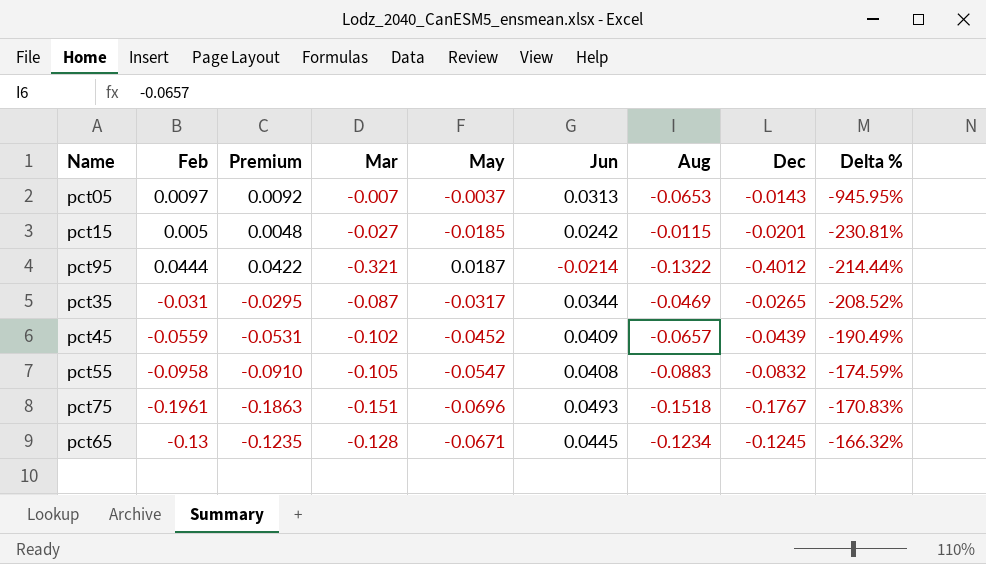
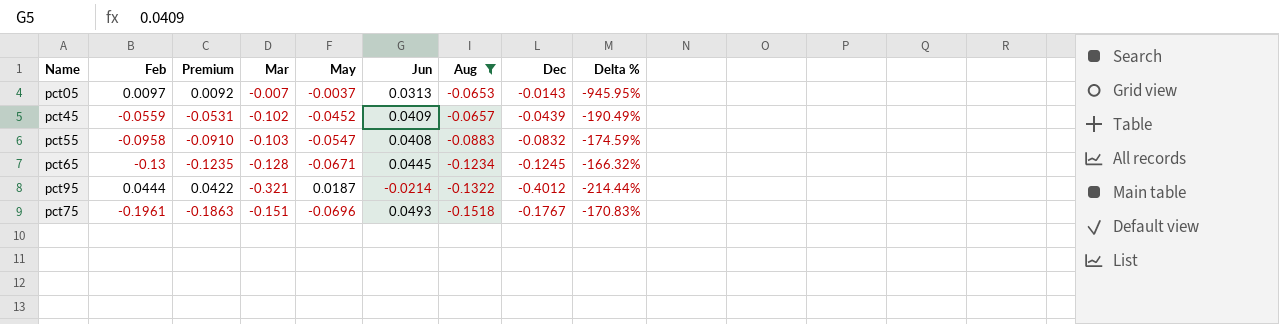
filter: none -> Aug <= -0.0653
row order: Delta % ascending -> Aug descending
pct55 | Mar: -0.105 -> -0.103

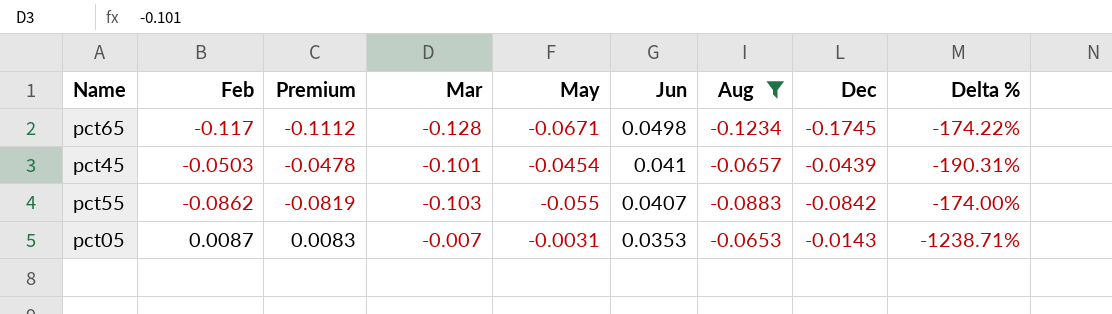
row order: Aug descending -> Jun descending
row pct95: 0.0444 | 0.0422 | -0.321 | 0.0187 | -0.0214 | -0.1322 | -0.4012 | -214.44% -> none
row pct75: -0.1961 | -0.1863 | -0.151 | -0.0696 | 0.0493 | -0.1518 | -0.1767 | -170.83% -> none
pct65 | Feb: -0.13 -> -0.117
pct65 | Premium: -0.1235 -> -0.1112
pct65 | Jun: 0.0445 -> 0.0498
pct65 | Dec: -0.1245 -> -0.1745
pct65 | Delta %: -166.32% -> -174.22%
pct45 | Feb: -0.0559 -> -0.0503
pct45 | Premium: -0.0531 -> -0.0478
pct45 | Mar: -0.102 -> -0.101
pct45 | May: -0.0452 -> -0.0454
pct45 | Jun: 0.0409 -> 0.041
pct45 | Delta %: -190.49% -> -190.31%
pct55 | Feb: -0.0958 -> -0.0862
pct55 | Premium: -0.0910 -> -0.0819
pct55 | May: -0.0547 -> -0.055
pct55 | Jun: 0.0408 -> 0.0407
pct55 | Dec: -0.0832 -> -0.0842
pct55 | Delta %: -174.59% -> -174.00%
pct05 | Feb: 0.0097 -> 0.0087
pct05 | Premium: 0.0092 -> 0.0083
pct05 | May: -0.0037 -> -0.0031
pct05 | Jun: 0.0313 -> 0.0353
pct05 | Delta %: -945.95% -> -1238.71%

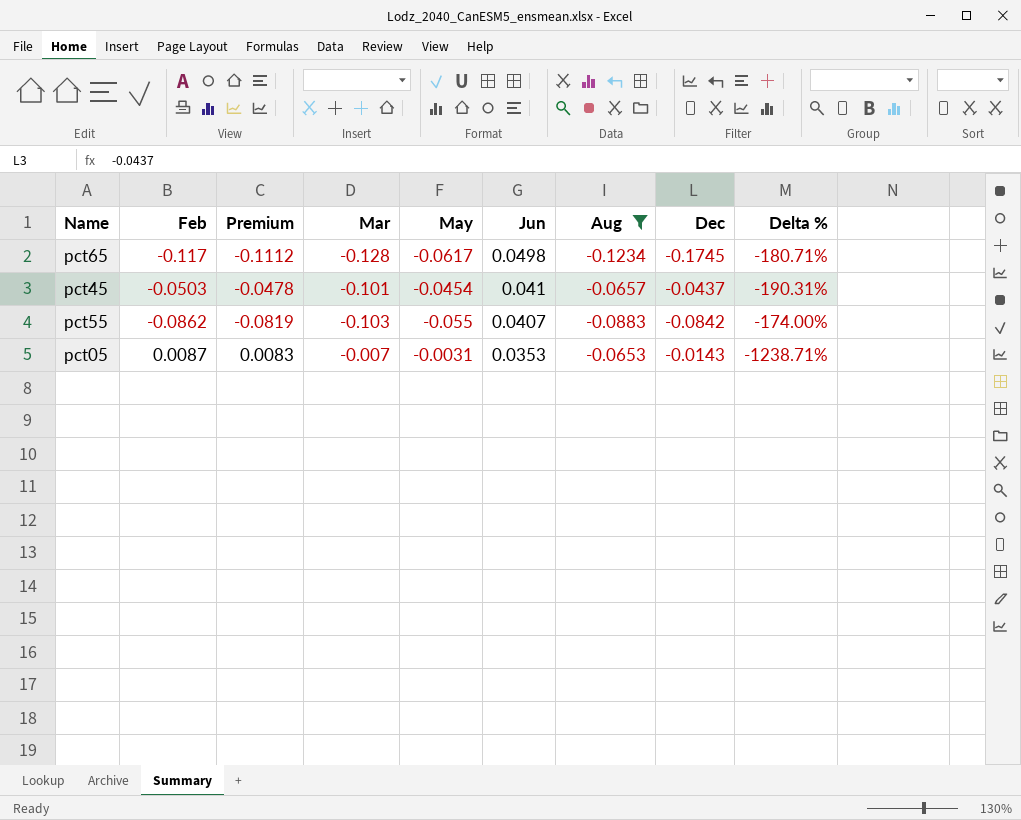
pct65 | May: -0.0671 -> -0.0617
pct65 | Delta %: -174.22% -> -180.71%
pct45 | Dec: -0.0439 -> -0.0437

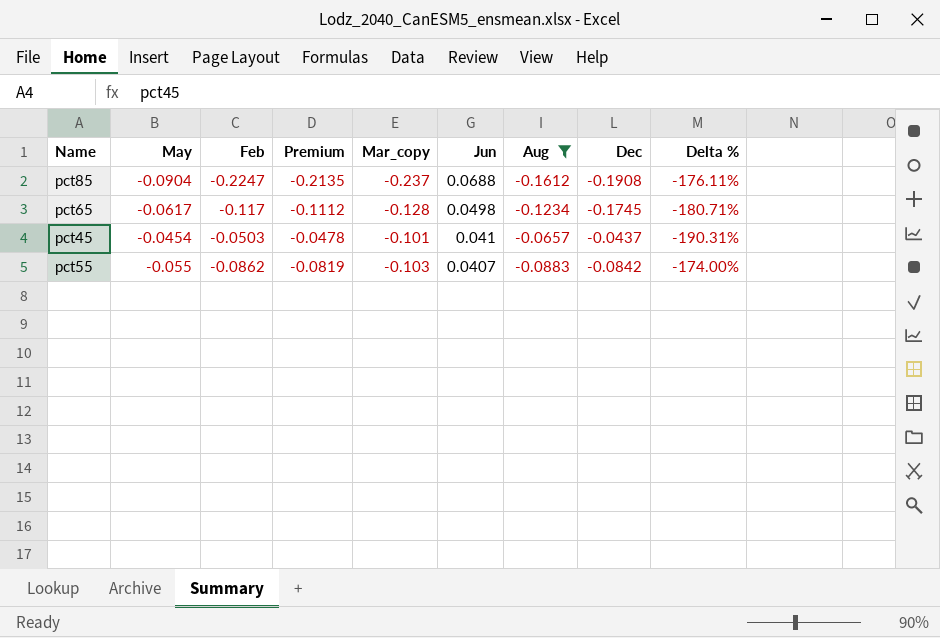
column May | position: 5 -> 2
column name: Mar -> Mar_copy
row pct05: 0.0087 | 0.0083 | -0.007 | -0.0031 | 0.0353 | -0.0653 | -0.0143 | -1238.71% -> none
row pct85: none -> -0.0904 | -0.2247 | -0.2135 | -0.237 | 0.0688 | -0.1612 | -0.1908 | -176.11%

